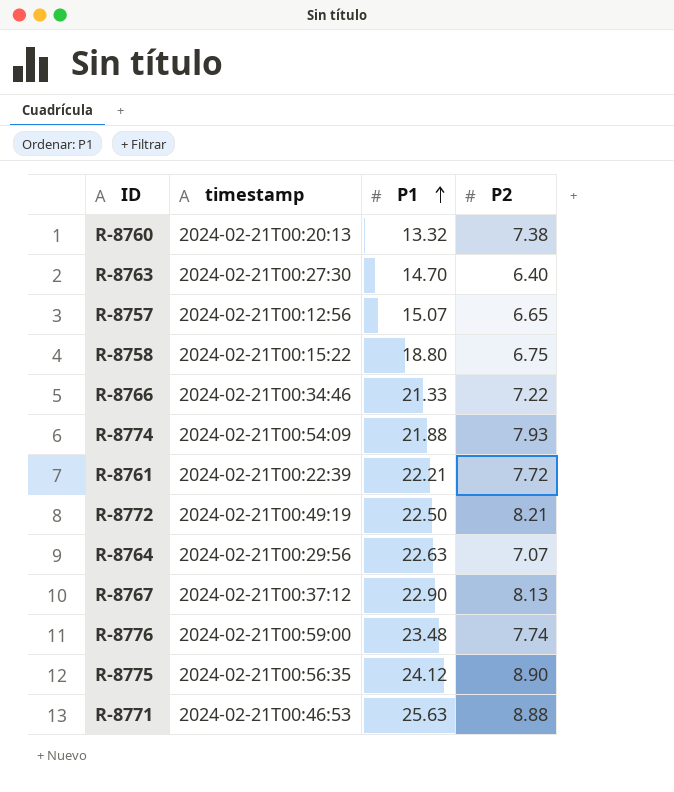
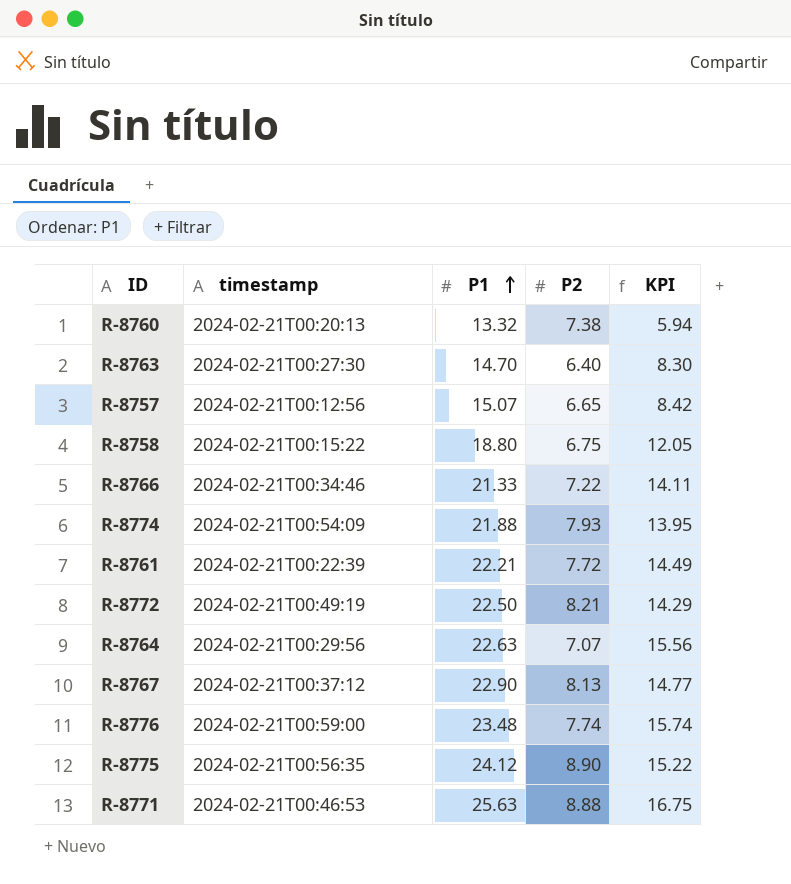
column KPI | formula: none -> [P1] - [P2]

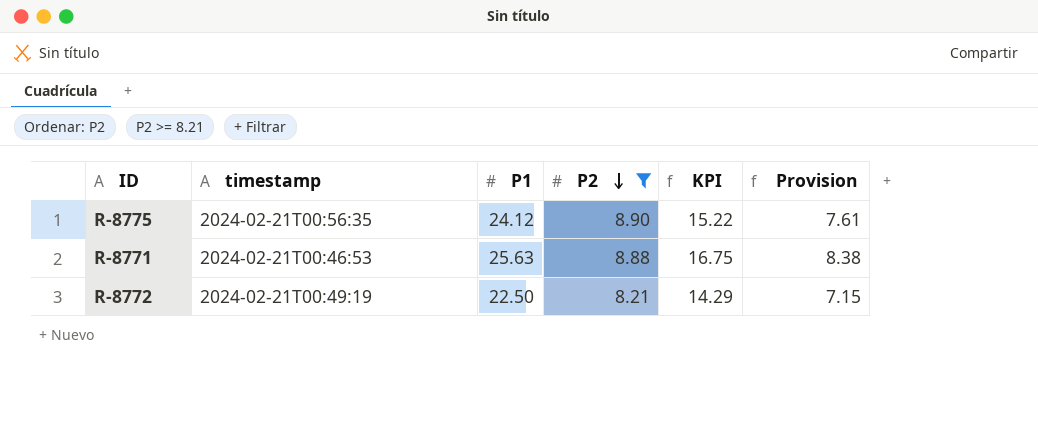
filter: none -> P2 >= 8.21
row order: P1 ascending -> P2 descending
column Provision | formula: none -> [KPI] * 0.5

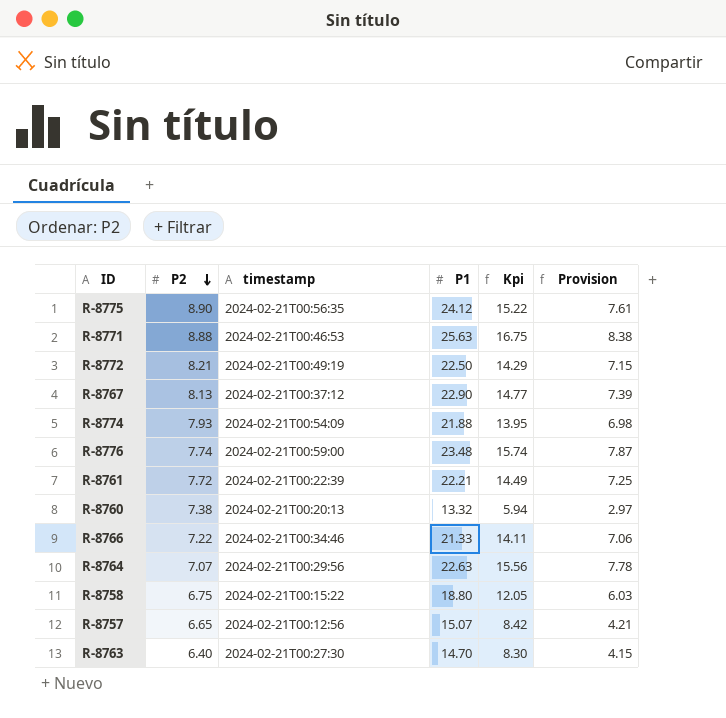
filter: P2 >= 8.21 -> none
column P2 | position: 4 -> 2
column name: KPI -> Kpi

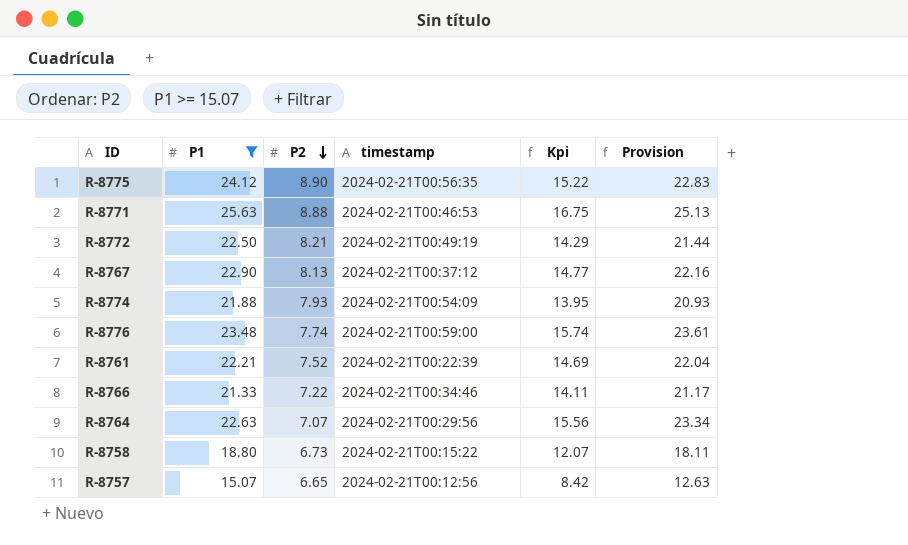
filter: none -> P1 >= 15.07
column P1 | position: 4 -> 2
column Provision | formula: [Kpi] * 0.5 -> [Kpi] * 1.5
R-8761 | P2: 7.72 -> 7.52
R-8761 | Kpi: 14.49 -> 14.69
R-8758 | P2: 6.75 -> 6.73
R-8758 | Kpi: 12.05 -> 12.07

